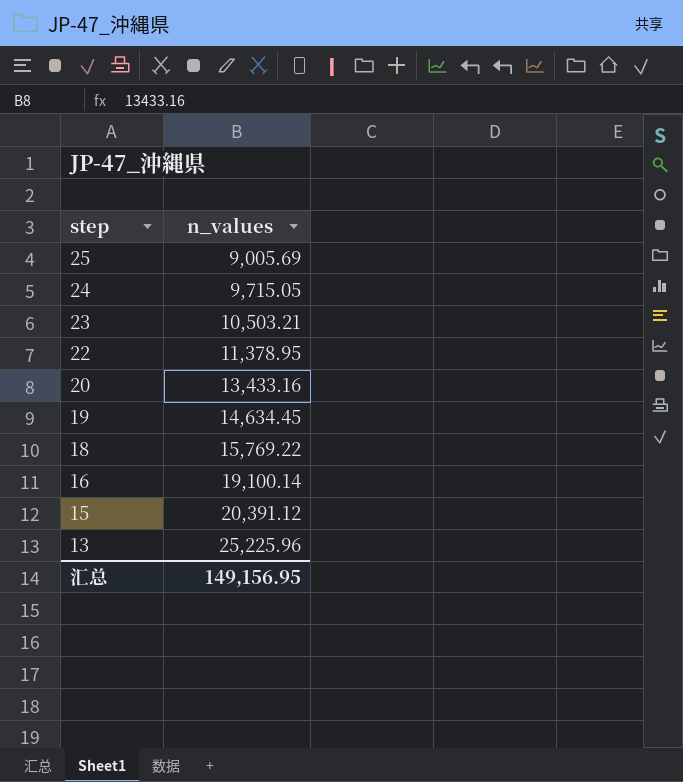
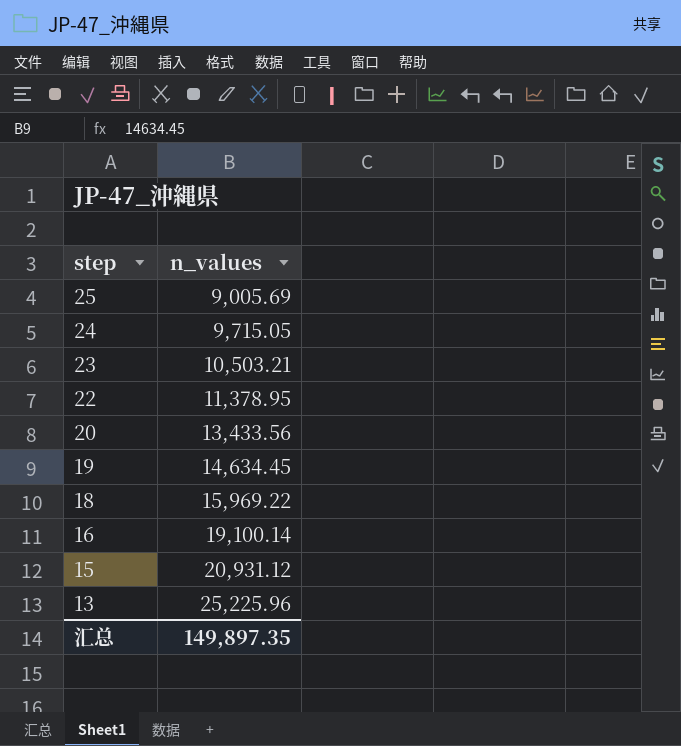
20 | n_values: 13,433.16 -> 13,433.56
18 | n_values: 15,769.22 -> 15,969.22
15 | n_values: 20,391.12 -> 20,931.12
汇总 | n_values: 149,156.95 -> 149,897.35

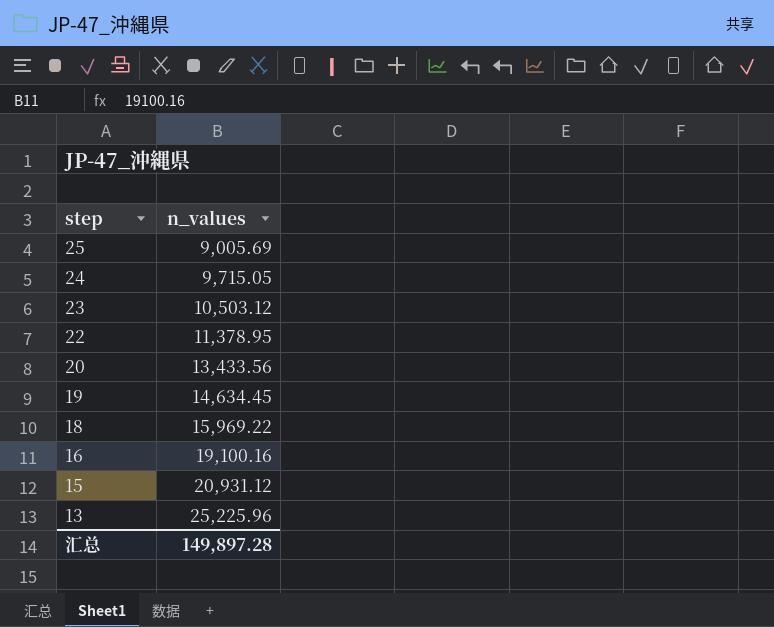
23 | n_values: 10,503.21 -> 10,503.12
16 | n_values: 19,100.14 -> 19,100.16
汇总 | n_values: 149,897.35 -> 149,897.28

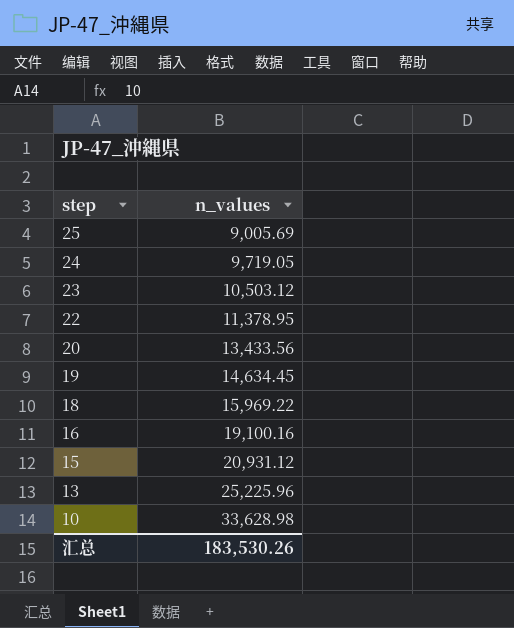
24 | n_values: 9,715.05 -> 9,719.05
row 10: none -> 33,628.98
汇总 | n_values: 149,897.28 -> 183,530.26

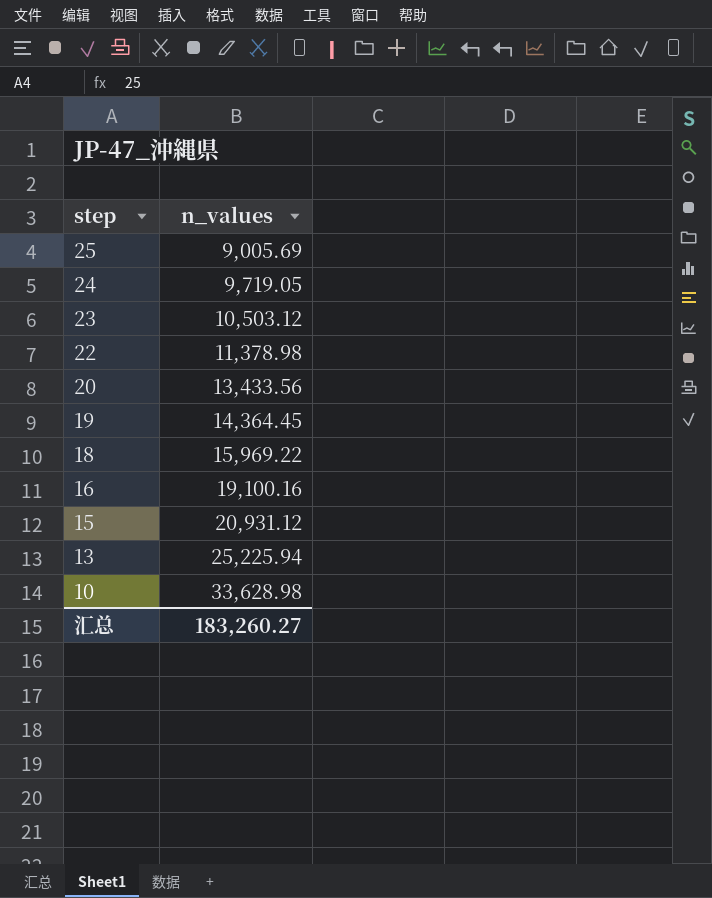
22 | n_values: 11,378.95 -> 11,378.98
19 | n_values: 14,634.45 -> 14,364.45
13 | n_values: 25,225.96 -> 25,225.94
汇总 | n_values: 183,530.26 -> 183,260.27

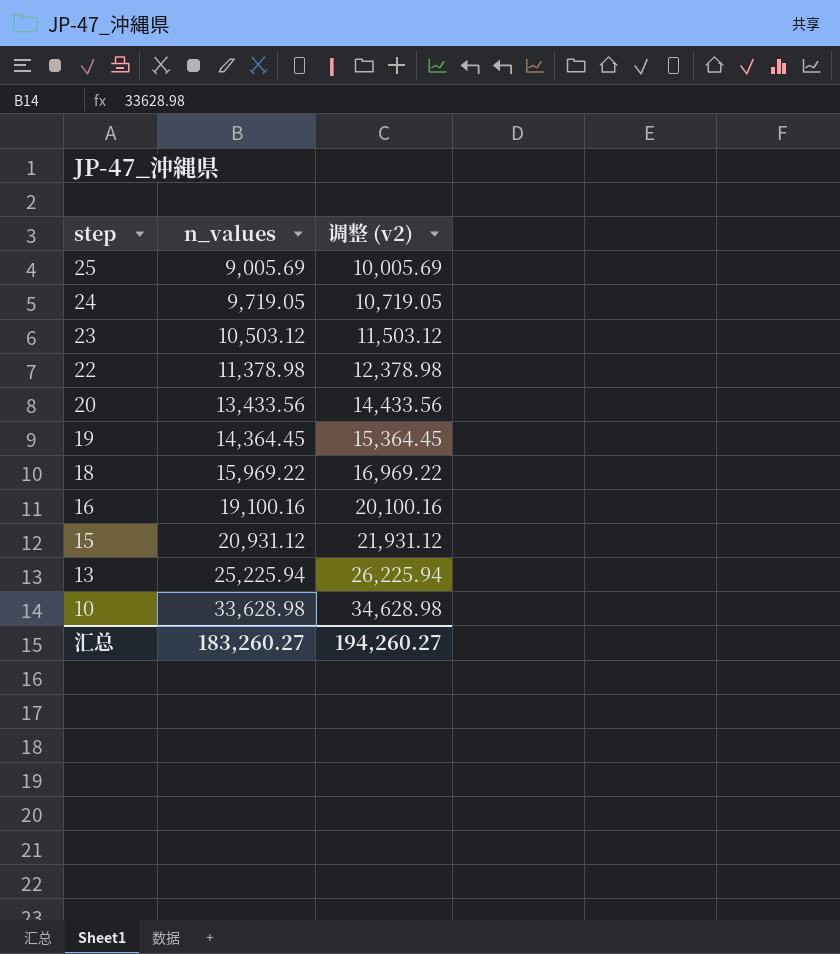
column 调整 (v2) | formula: none -> [n_values] + 1000

